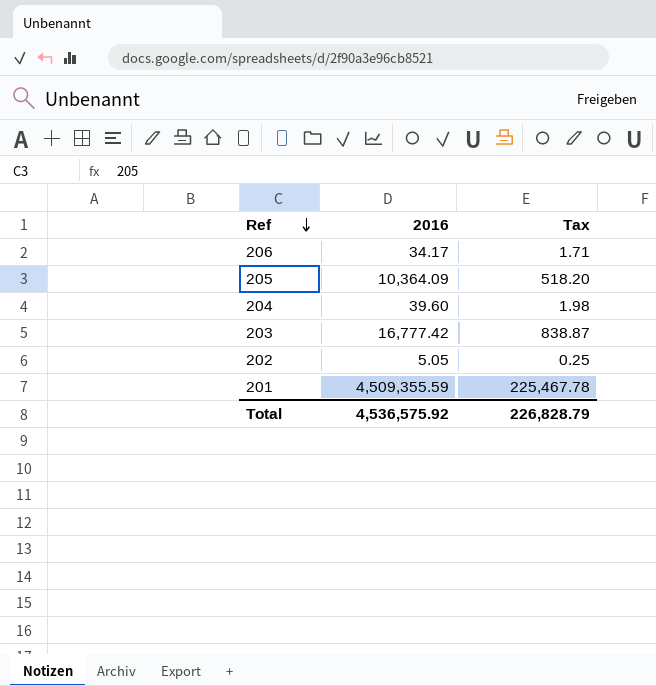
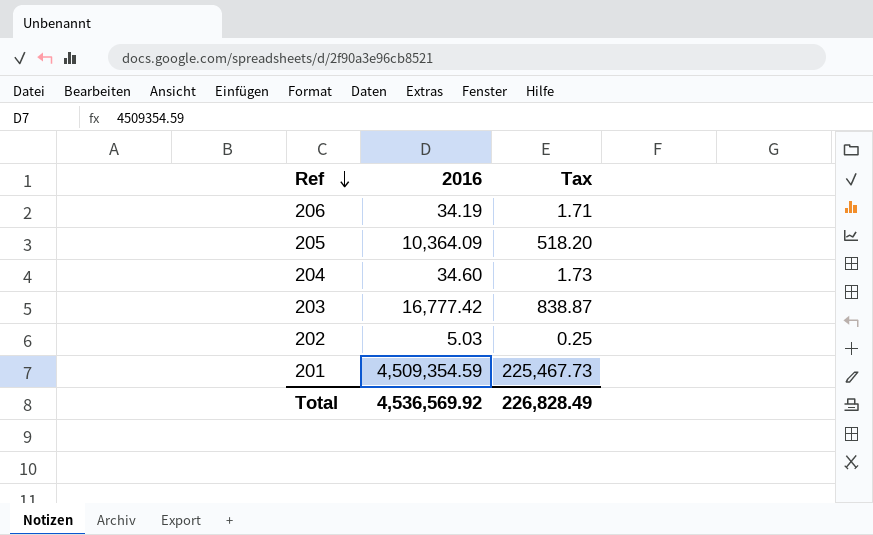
206 | 2016: 34.17 -> 34.19
204 | 2016: 39.60 -> 34.60
204 | Tax: 1.98 -> 1.73
202 | 2016: 5.05 -> 5.03
201 | 2016: 4,509,355.59 -> 4,509,354.59
201 | Tax: 225,467.78 -> 225,467.73
Total | 2016: 4,536,575.92 -> 4,536,569.92
Total | Tax: 226,828.79 -> 226,828.49

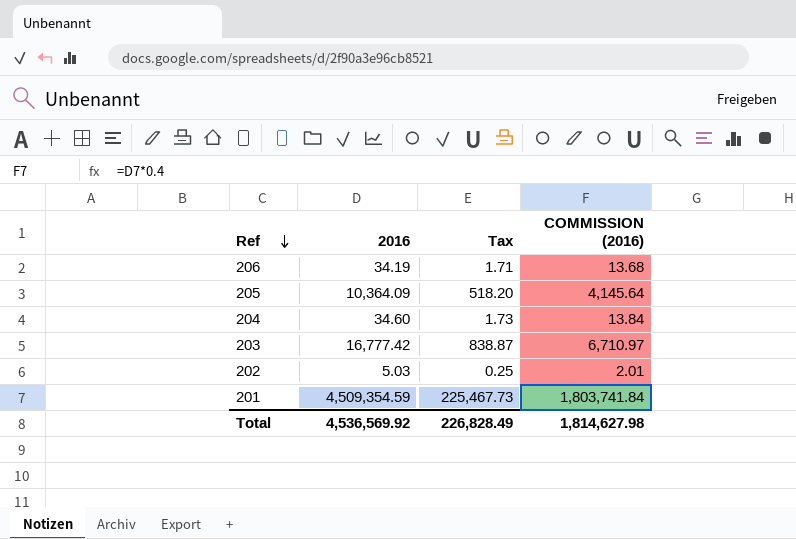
column COMMISSION (2016) | formula: none -> [2016] * 0.4

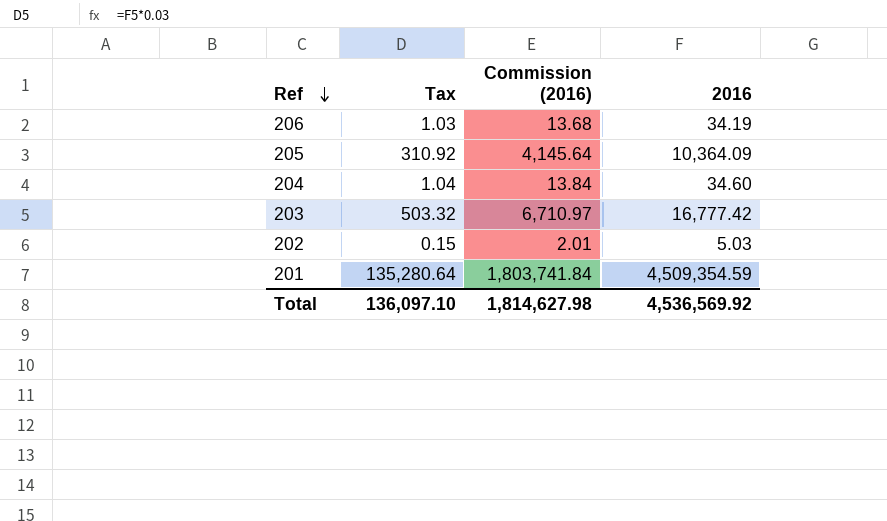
column Tax | formula: [2016] * 0.05 -> [2016] * 0.03
column name: COMMISSION (2016) -> Commission (2016)
column 2016 | position: 2 -> 4
Total | Tax: 226,828.49 -> 136,097.10

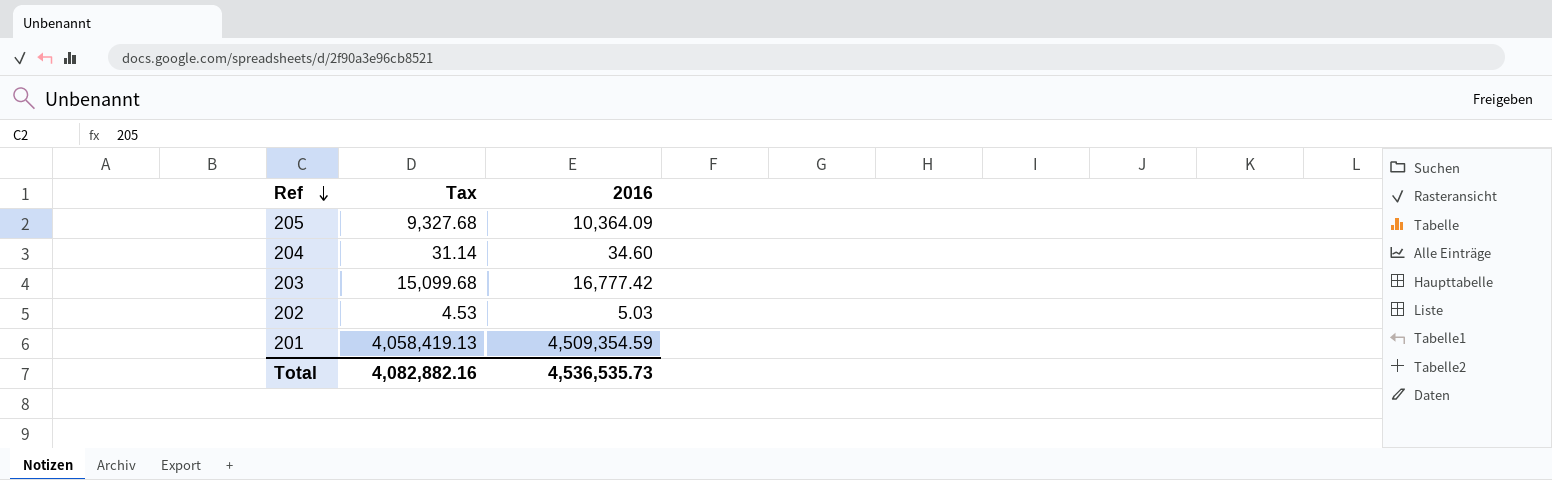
column Commission (2016) | formula: [2016] * 0.4 -> none
column Tax | formula: [2016] * 0.03 -> [2016] * 0.9
row 206: 1.03 | 13.68 | 34.19 -> none
Total | Tax: 136,097.10 -> 4,082,882.16
Total | 2016: 4,536,569.92 -> 4,536,535.73

